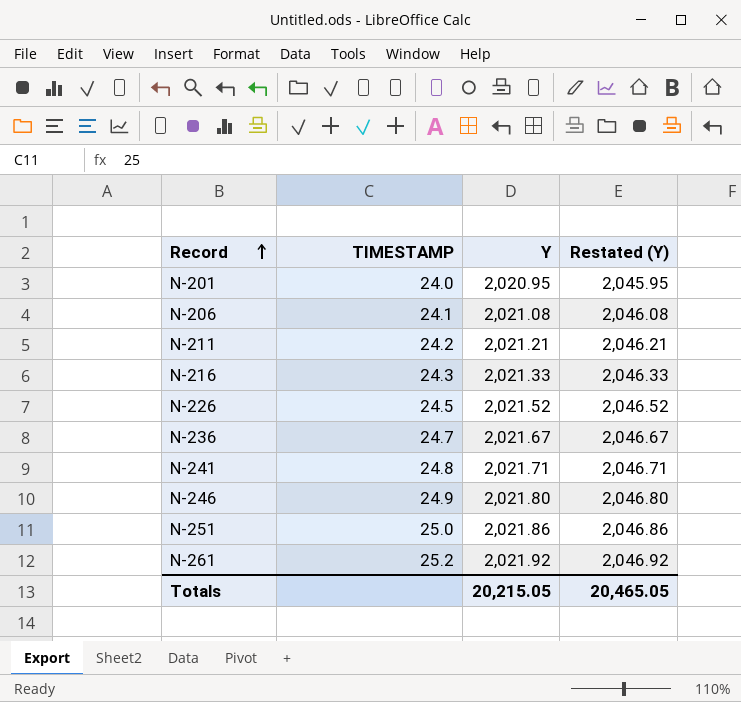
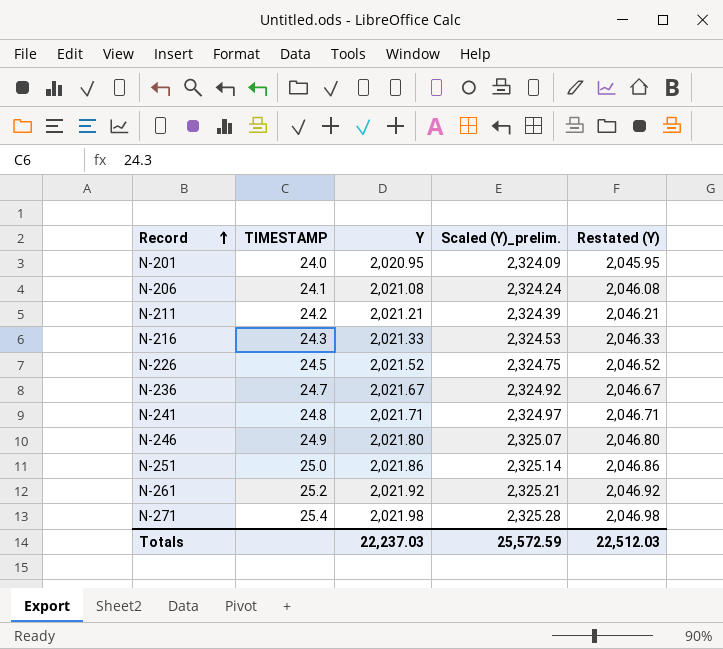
column Scaled (Y)_prelim. | formula: none -> [Y] * 1.15
row N-271: none -> 25.4 | 2,021.98 | 2,325.28 | 2,046.98
Totals | Y: 20,215.05 -> 22,237.03
Totals | Restated (Y): 20,465.05 -> 22,512.03

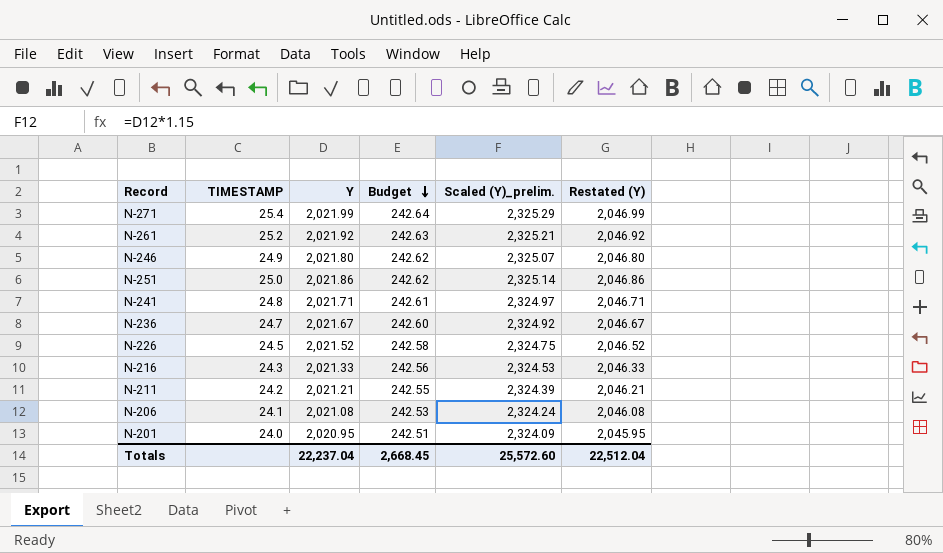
row order: Record ascending -> Budget descending
column Budget | formula: none -> [Y] * 0.12
N-271 | Y: 2,021.98 -> 2,021.99
N-271 | Scaled (Y)_prelim.: 2,325.28 -> 2,325.29
N-271 | Restated (Y): 2,046.98 -> 2,046.99
Totals | Y: 22,237.03 -> 22,237.04
Totals | Scaled (Y)_prelim.: 25,572.59 -> 25,572.60
Totals | Restated (Y): 22,512.03 -> 22,512.04

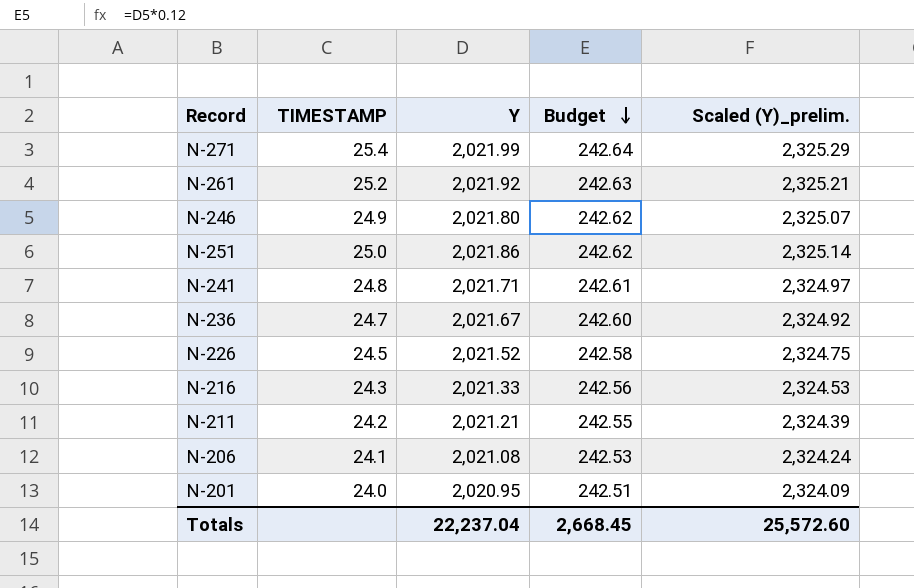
column Restated (Y) | formula: [Y] + 25 -> none

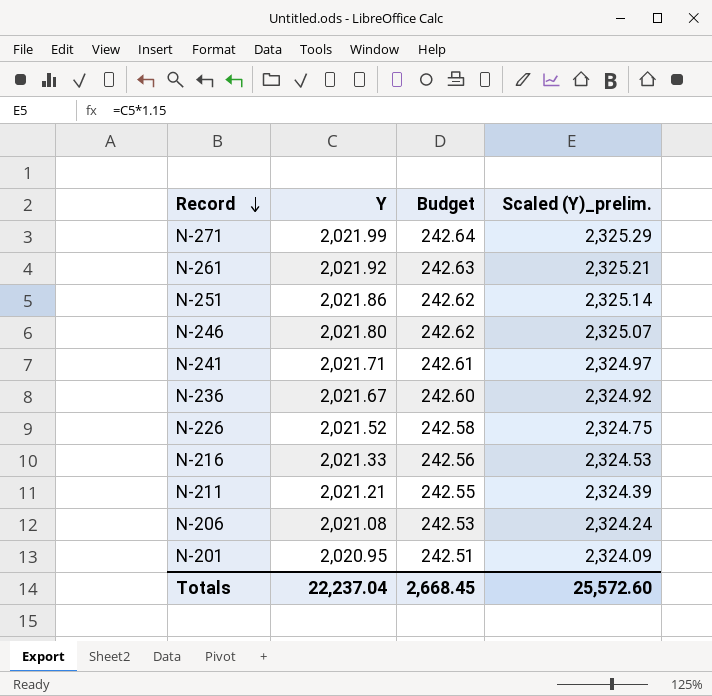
row order: Budget descending -> Record descending
column TIMESTAMP | position: 2 -> none

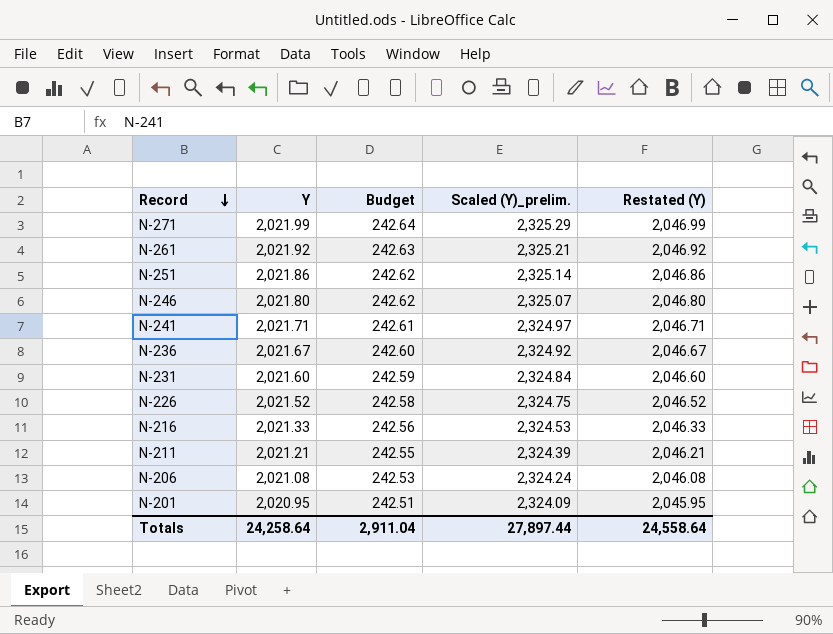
column Restated (Y) | formula: none -> [Y] + 25
row N-231: none -> 2,021.60 | 242.59 | 2,324.84 | 2,046.60
Totals | Y: 22,237.04 -> 24,258.64
Totals | Budget: 2,668.45 -> 2,911.04
Totals | Scaled (Y)_prelim.: 25,572.60 -> 27,897.44

